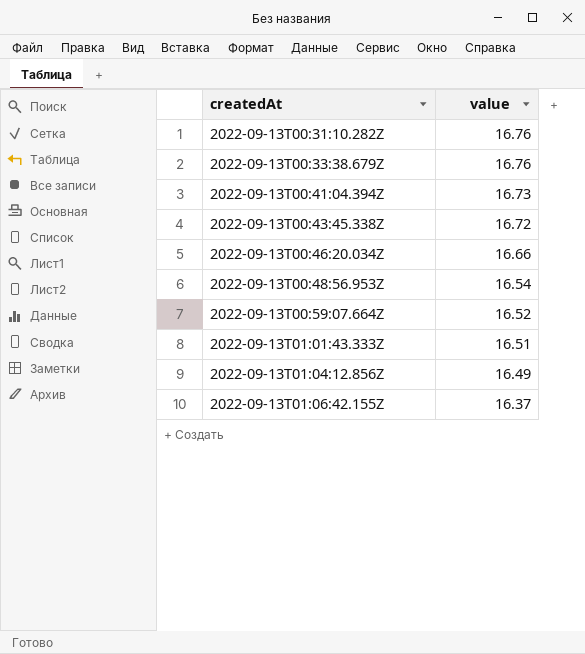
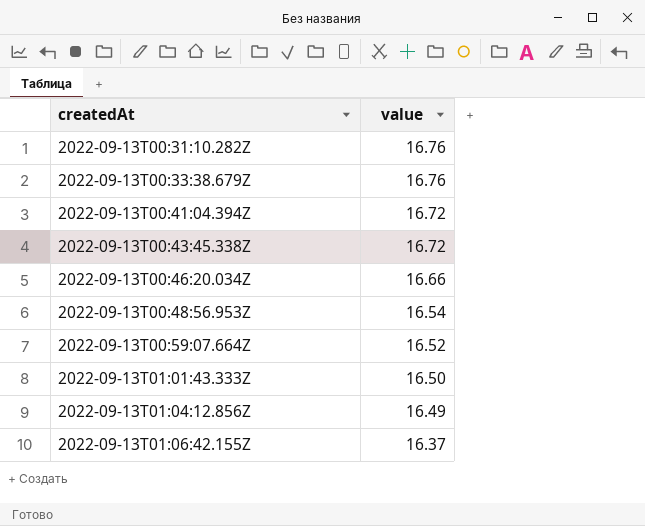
2022-09-13T00:41:04.394Z | value: 16.73 -> 16.72
2022-09-13T01:01:43.333Z | value: 16.51 -> 16.50

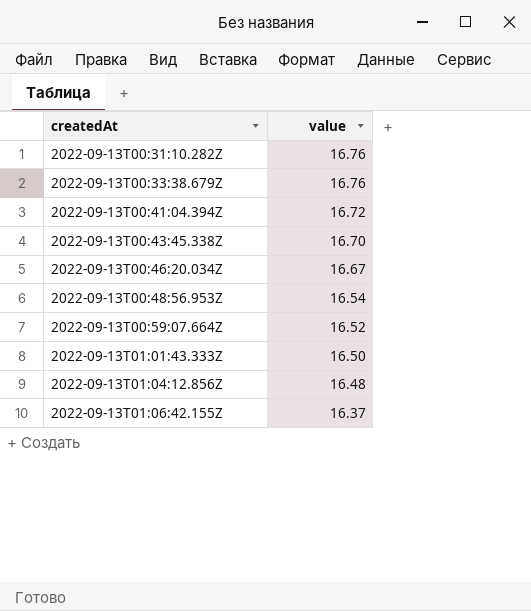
2022-09-13T00:43:45.338Z | value: 16.72 -> 16.70
2022-09-13T00:46:20.034Z | value: 16.66 -> 16.67
2022-09-13T01:04:12.856Z | value: 16.49 -> 16.48

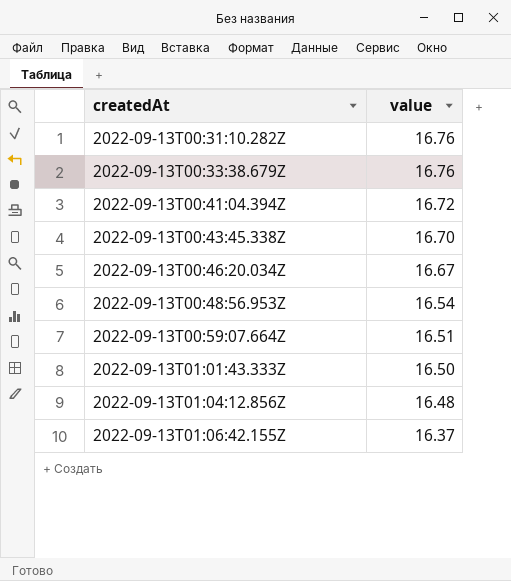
2022-09-13T00:59:07.664Z | value: 16.52 -> 16.51

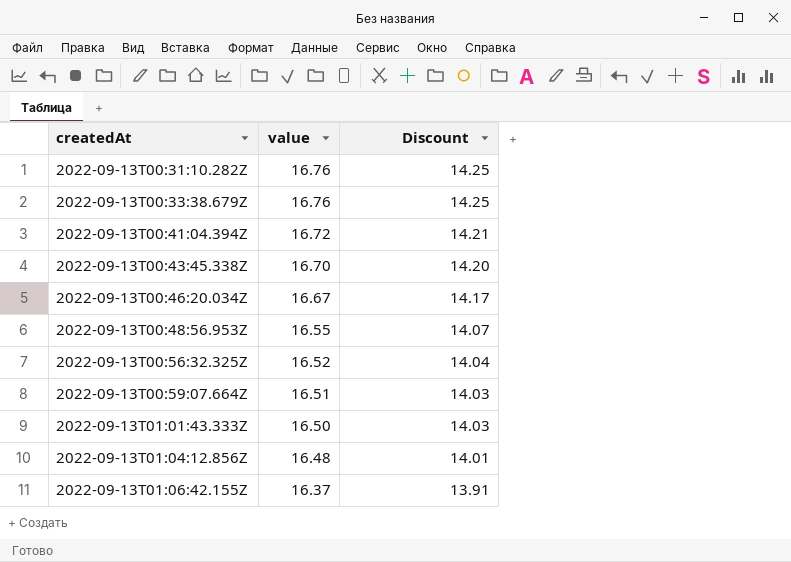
column Discount | formula: none -> [value] * 0.85
2022-09-13T00:48:56.953Z | value: 16.54 -> 16.55
row 2022-09-13T00:56:32.325Z: none -> 16.52 | 14.04

